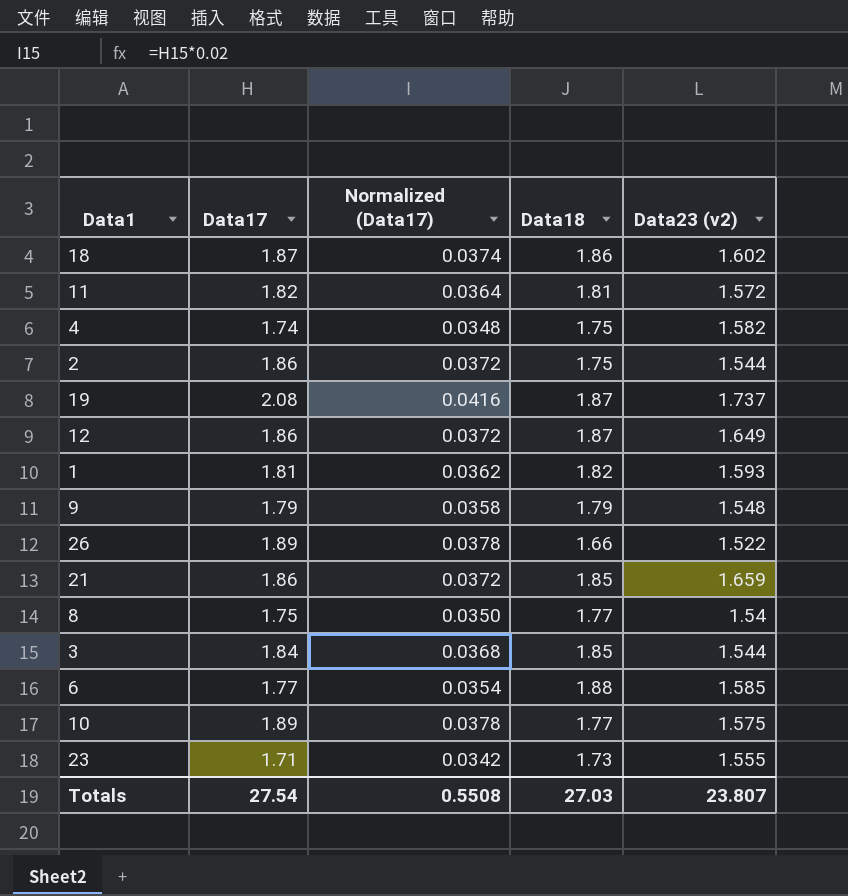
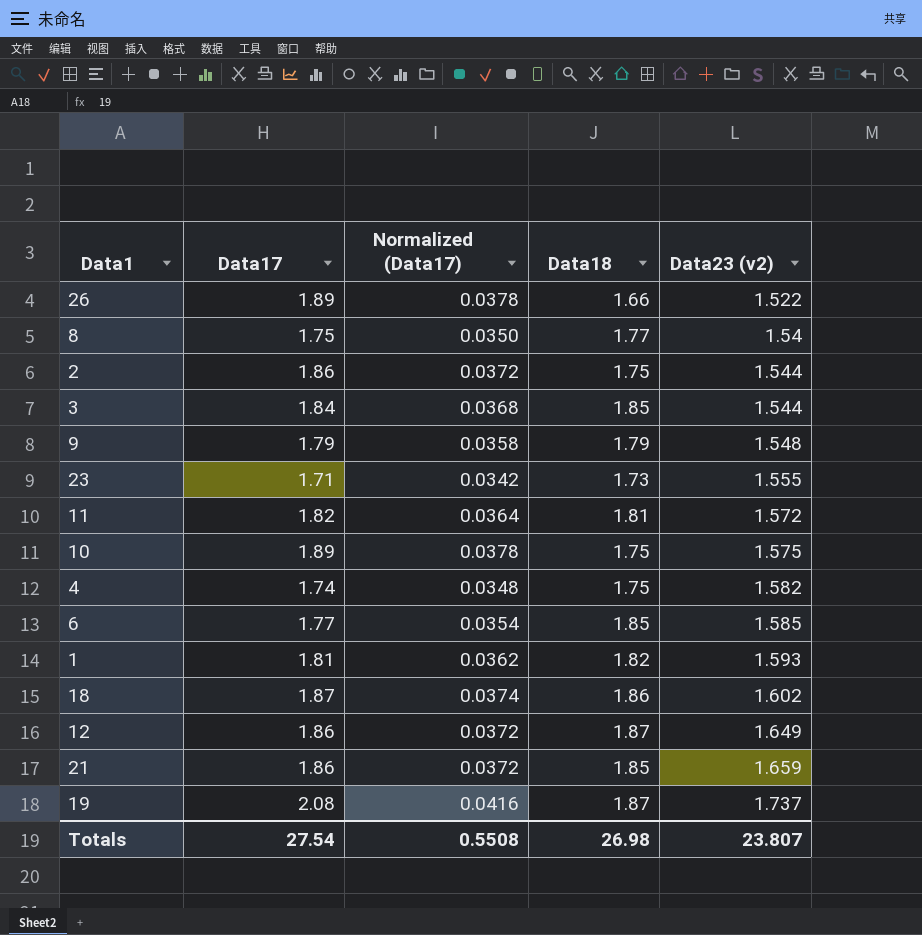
row order: none -> Data23 (v2) ascending
10 | Data18: 1.77 -> 1.75
6 | Data18: 1.88 -> 1.85
Totals | Data18: 27.03 -> 26.98

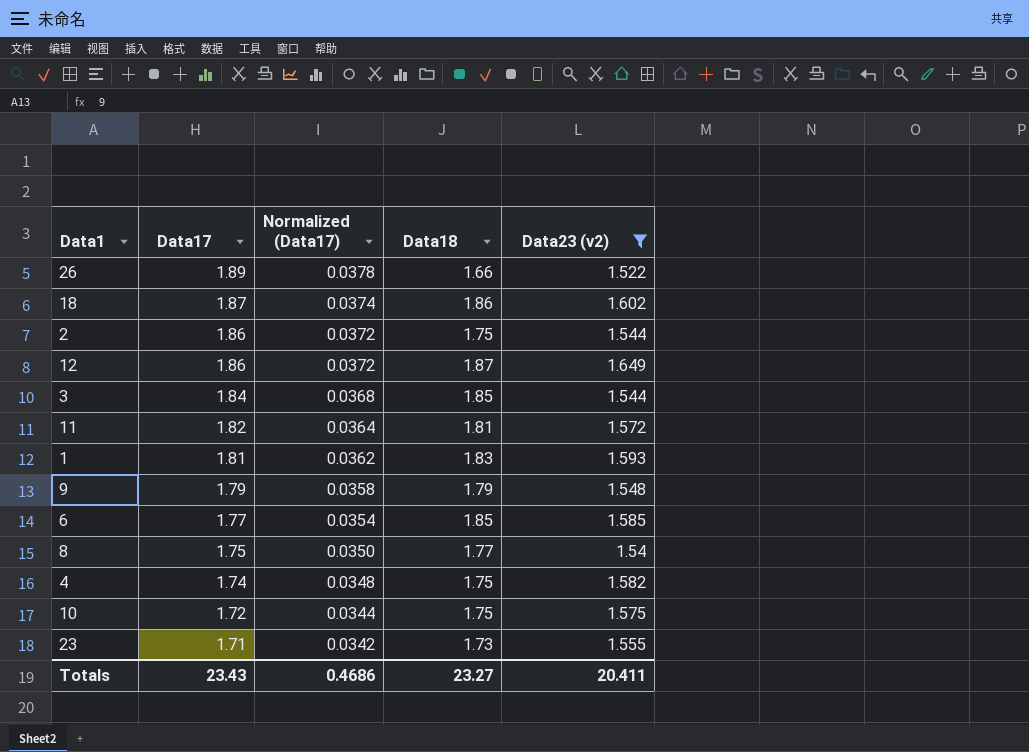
filter: none -> Data23 (v2) <= 1.649
row order: Data23 (v2) ascending -> Data17 descending
1 | Data18: 1.82 -> 1.83
10 | Data17: 1.89 -> 1.72
10 | Normalized (Data17): 0.0378 -> 0.0344
Totals | Data17: 27.54 -> 23.43
Totals | Normalized (Data17): 0.5508 -> 0.4686
Totals | Data18: 26.98 -> 23.27
Totals | Data23 (v2): 23.807 -> 20.411

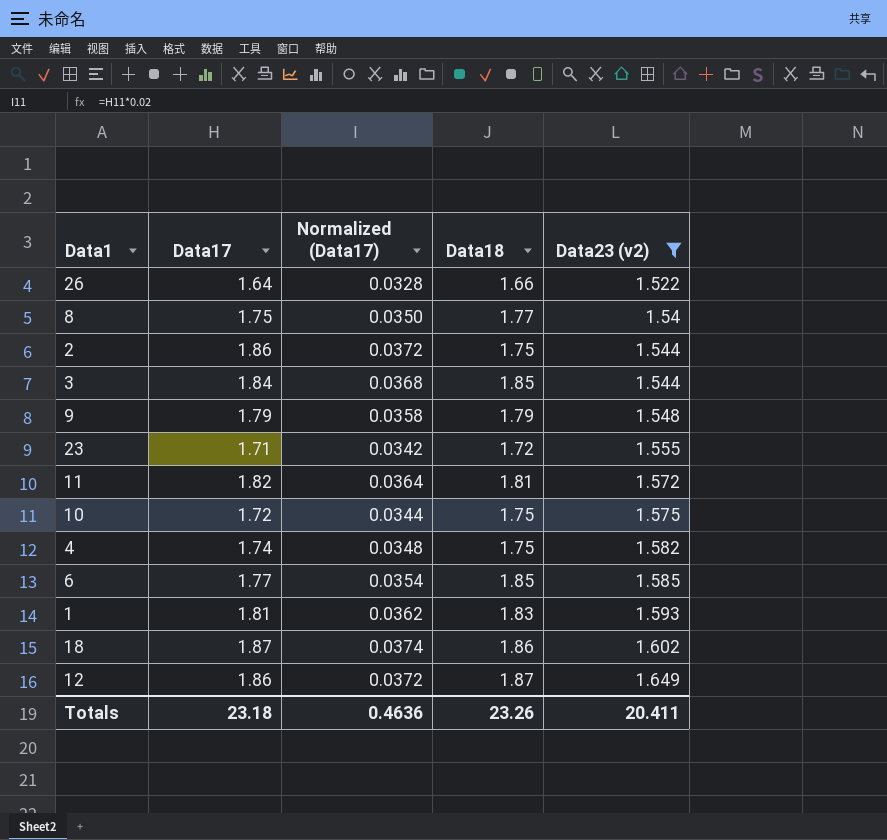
row order: Data17 descending -> Data23 (v2) ascending
26 | Data17: 1.89 -> 1.64
26 | Normalized (Data17): 0.0378 -> 0.0328
23 | Data18: 1.73 -> 1.72
Totals | Data17: 23.43 -> 23.18
Totals | Normalized (Data17): 0.4686 -> 0.4636
Totals | Data18: 23.27 -> 23.26

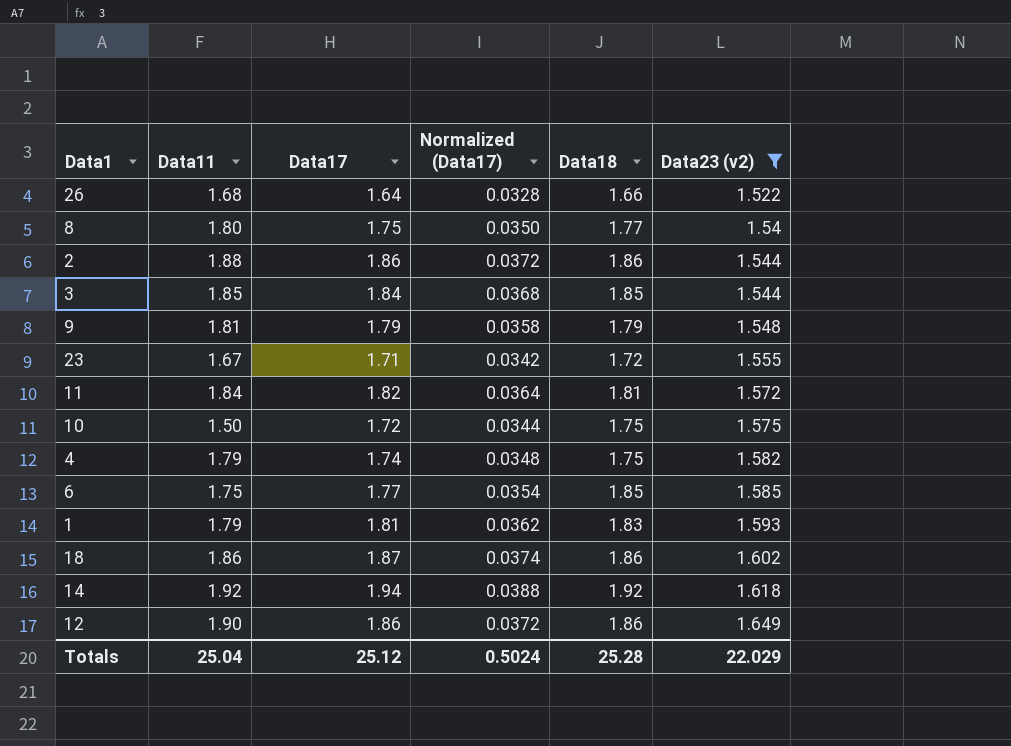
column Data11 | position: none -> 2
2 | Data18: 1.75 -> 1.86
row 14: none -> 1.92 | 1.94 | 0.0388 | 1.92 | 1.618
12 | Data18: 1.87 -> 1.86
Totals | Data17: 23.18 -> 25.12
Totals | Normalized (Data17): 0.4636 -> 0.5024
Totals | Data18: 23.26 -> 25.28
Totals | Data23 (v2): 20.411 -> 22.029

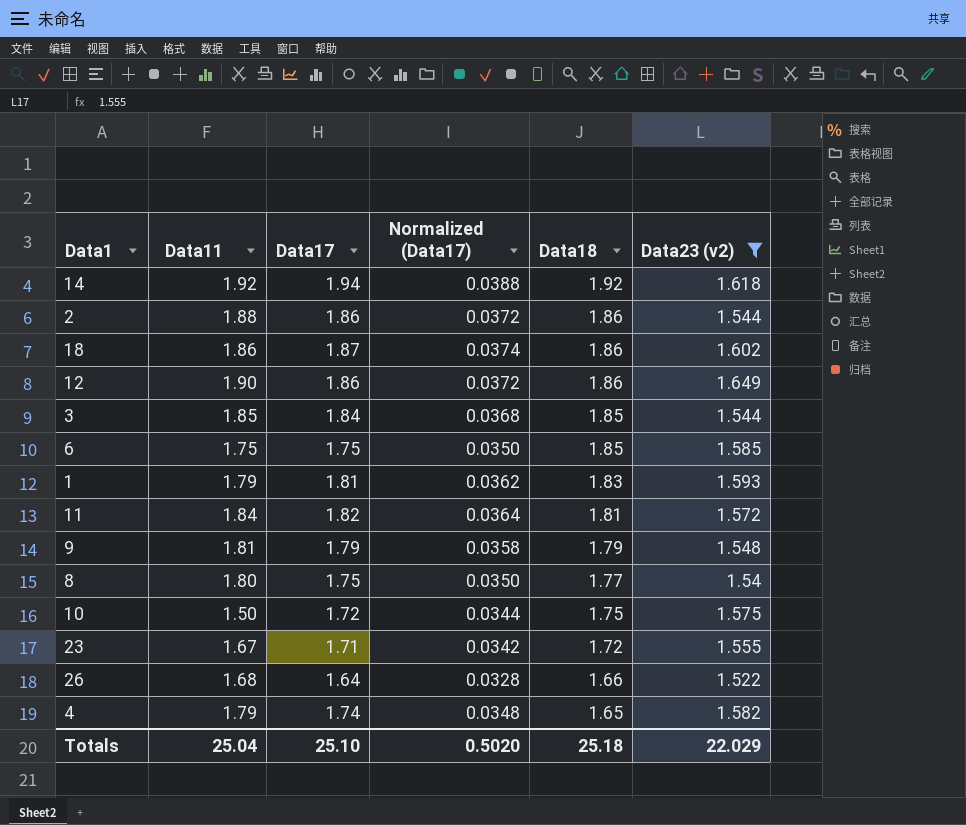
row order: Data23 (v2) ascending -> Data18 descending
6 | Data17: 1.77 -> 1.75
6 | Normalized (Data17): 0.0354 -> 0.0350
4 | Data18: 1.75 -> 1.65
Totals | Data17: 25.12 -> 25.10
Totals | Normalized (Data17): 0.5024 -> 0.5020
Totals | Data18: 25.28 -> 25.18

